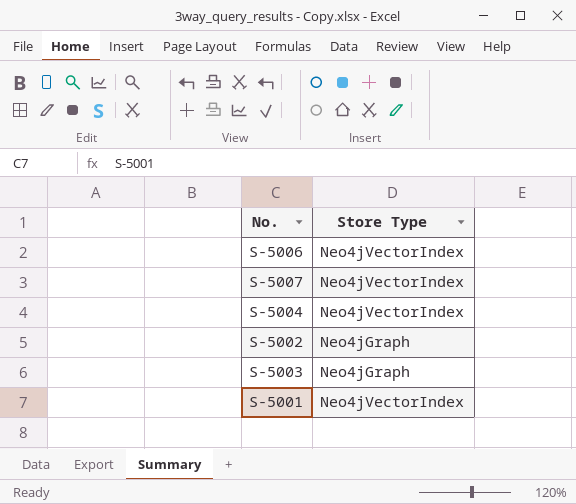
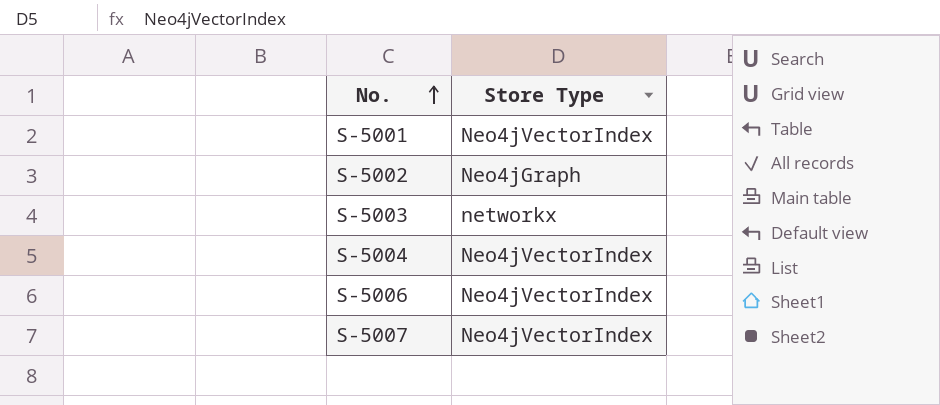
row order: none -> No. ascending
S-5003 | Store Type: Neo4jGraph -> networkx

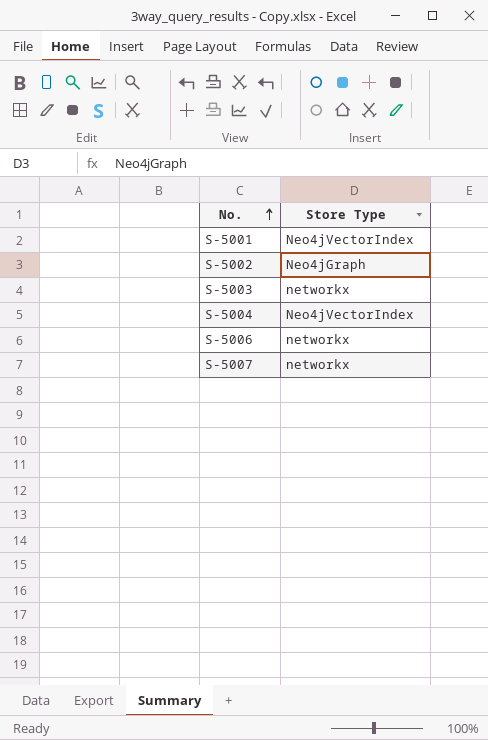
S-5006 | Store Type: Neo4jVectorIndex -> networkx
S-5007 | Store Type: Neo4jVectorIndex -> networkx

